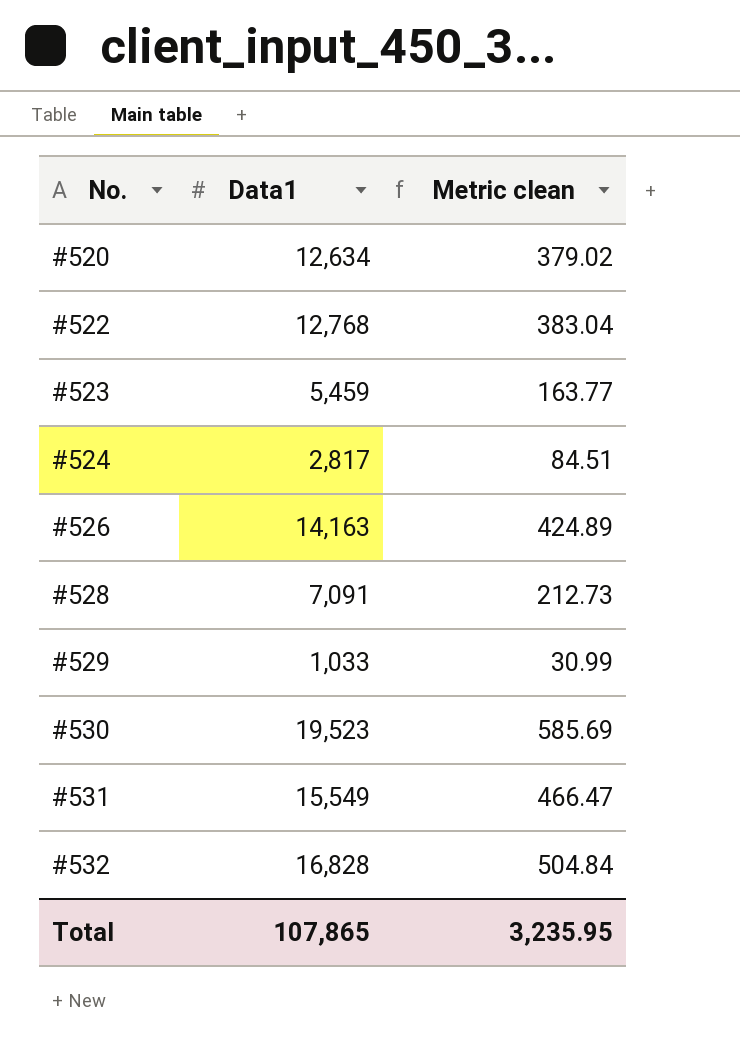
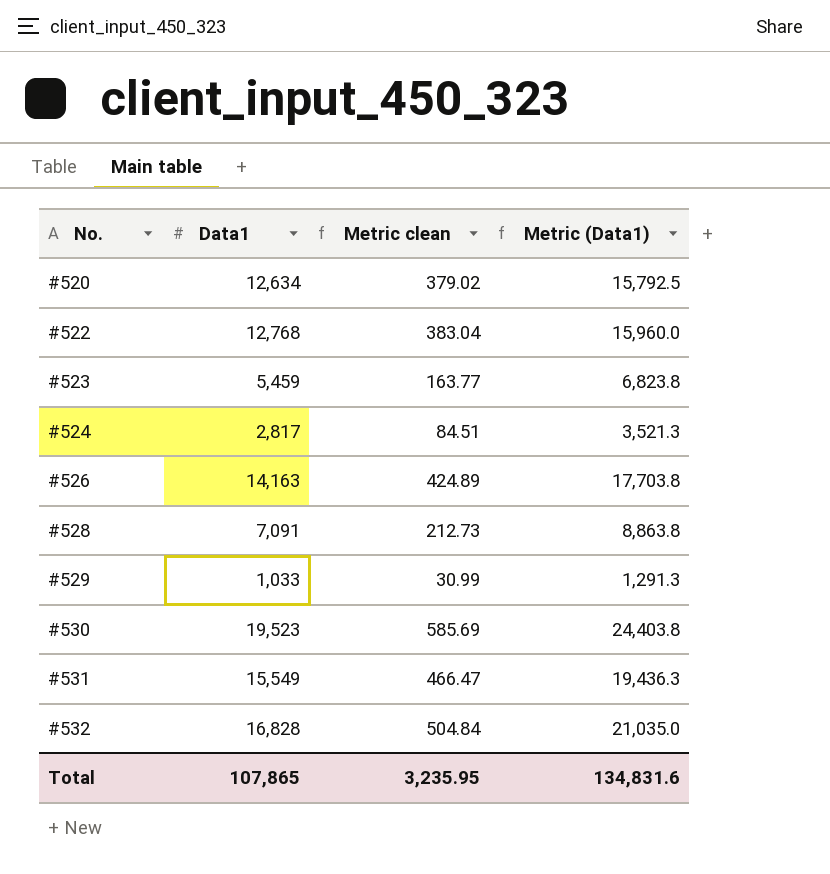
column Metric (Data1) | formula: none -> [Data1] * 1.25

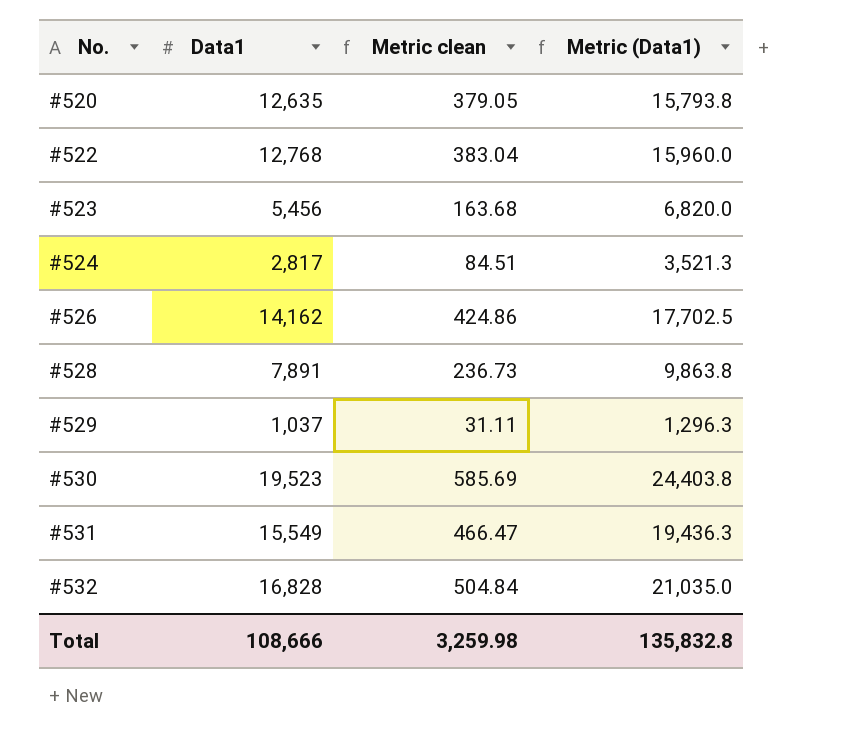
#520 | Data1: 12,634 -> 12,635
#520 | Metric clean: 379.02 -> 379.05
#520 | Metric (Data1): 15,792.5 -> 15,793.8
#523 | Data1: 5,459 -> 5,456
#523 | Metric clean: 163.77 -> 163.68
#523 | Metric (Data1): 6,823.8 -> 6,820.0
#526 | Data1: 14,163 -> 14,162
#526 | Metric clean: 424.89 -> 424.86
#526 | Metric (Data1): 17,703.8 -> 17,702.5
#528 | Data1: 7,091 -> 7,891
#528 | Metric clean: 212.73 -> 236.73
#528 | Metric (Data1): 8,863.8 -> 9,863.8
#529 | Data1: 1,033 -> 1,037
#529 | Metric clean: 30.99 -> 31.11
#529 | Metric (Data1): 1,291.3 -> 1,296.3
Total | Data1: 107,865 -> 108,666
Total | Metric clean: 3,235.95 -> 3,259.98
Total | Metric (Data1): 134,831.6 -> 135,832.8

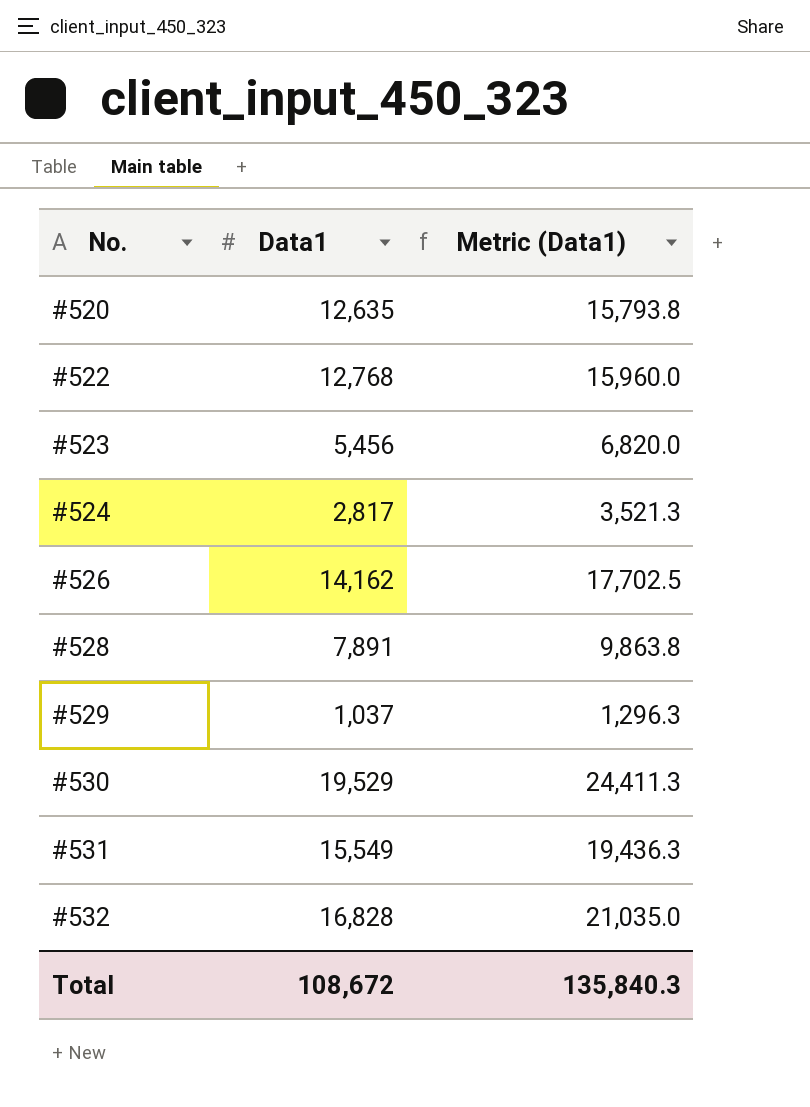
column Metric clean | formula: [Data1] * 0.03 -> none
#530 | Data1: 19,523 -> 19,529
#530 | Metric (Data1): 24,403.8 -> 24,411.3
Total | Data1: 108,666 -> 108,672
Total | Metric (Data1): 135,832.8 -> 135,840.3

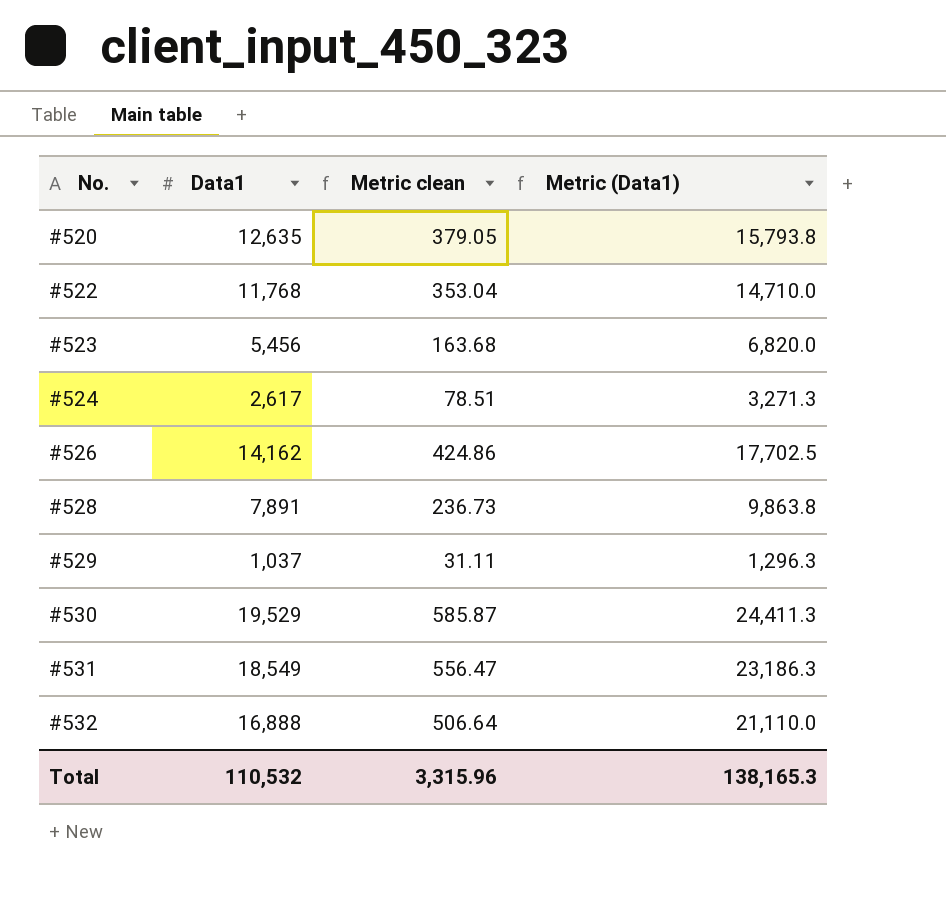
column Metric clean | formula: none -> [Data1] * 0.03
#522 | Data1: 12,768 -> 11,768
#522 | Metric (Data1): 15,960.0 -> 14,710.0
#524 | Data1: 2,817 -> 2,617
#524 | Metric (Data1): 3,521.3 -> 3,271.3
#531 | Data1: 15,549 -> 18,549
#531 | Metric (Data1): 19,436.3 -> 23,186.3
#532 | Data1: 16,828 -> 16,888
#532 | Metric (Data1): 21,035.0 -> 21,110.0
Total | Data1: 108,672 -> 110,532
Total | Metric (Data1): 135,840.3 -> 138,165.3

